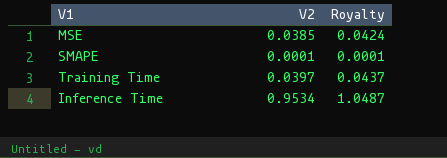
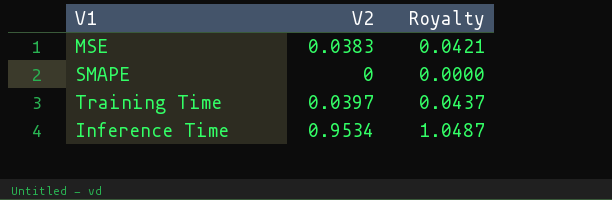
MSE | V2: 0.0385 -> 0.0383
MSE | Royalty: 0.0424 -> 0.0421
SMAPE | V2: 0.0001 -> 0
SMAPE | Royalty: 0.0001 -> 0.0000

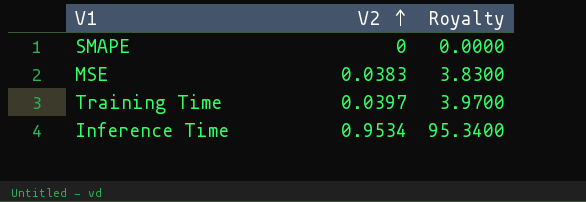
row order: none -> V2 ascending
column Royalty | formula: [V2] * 1.1 -> [V2] * 100

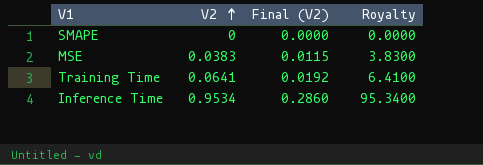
column Final (V2) | formula: none -> [V2] * 0.3
Training Time | V2: 0.0397 -> 0.0641
Training Time | Royalty: 3.9700 -> 6.4100

